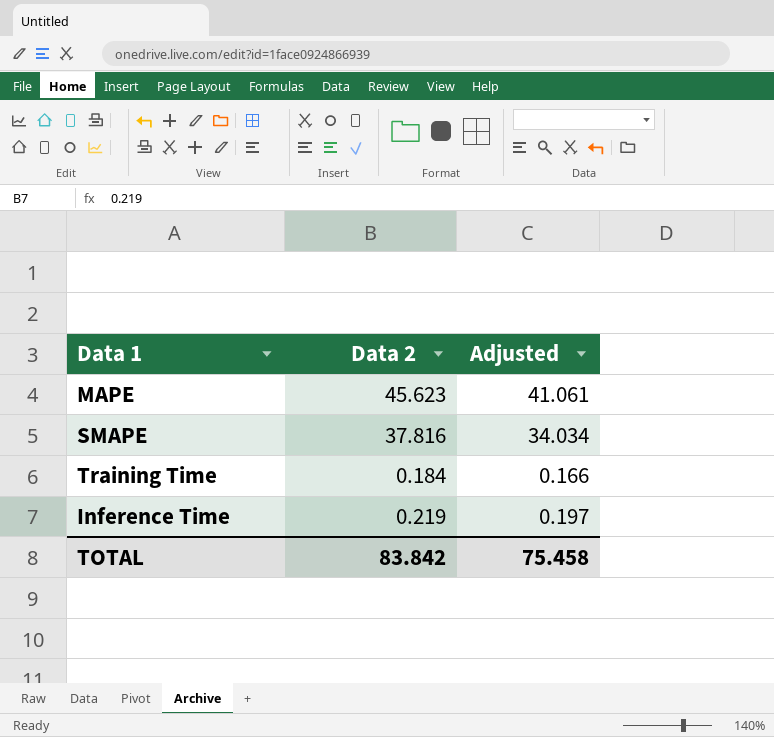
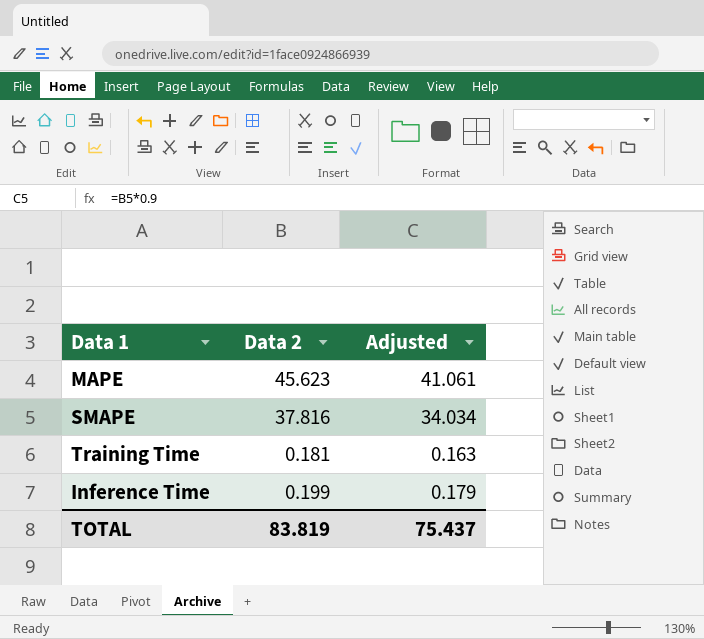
Training Time | Data 2: 0.184 -> 0.181
Training Time | Adjusted: 0.166 -> 0.163
Inference Time | Data 2: 0.219 -> 0.199
Inference Time | Adjusted: 0.197 -> 0.179
TOTAL | Data 2: 83.842 -> 83.819
TOTAL | Adjusted: 75.458 -> 75.437

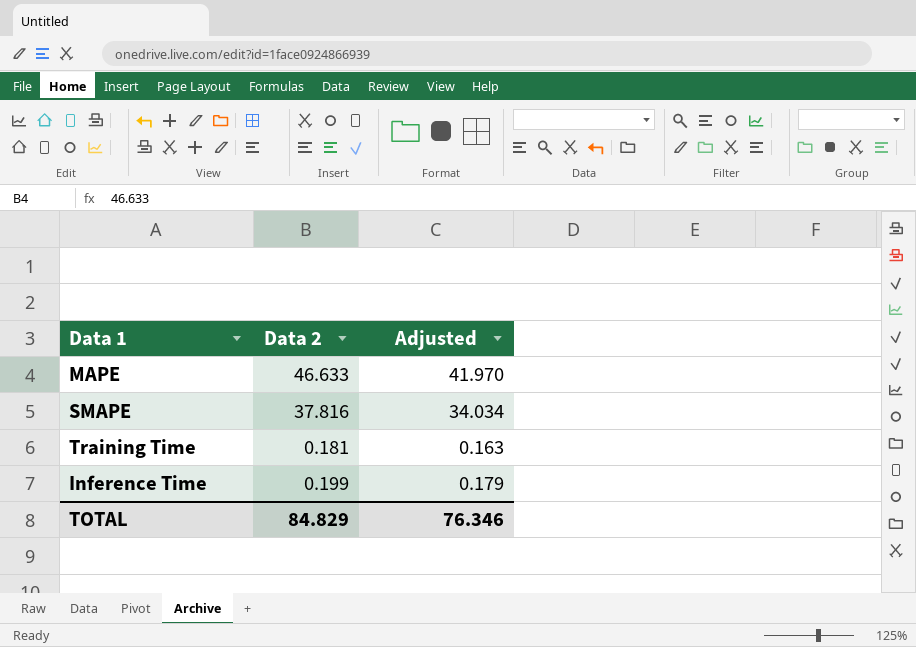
MAPE | Data 2: 45.623 -> 46.633
MAPE | Adjusted: 41.061 -> 41.970
TOTAL | Data 2: 83.819 -> 84.829
TOTAL | Adjusted: 75.437 -> 76.346

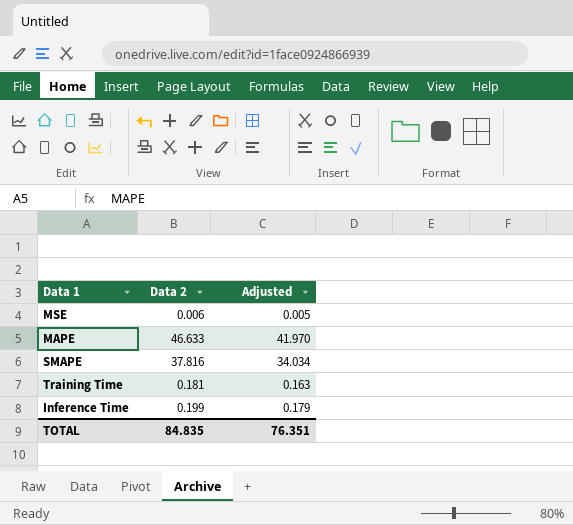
row MSE: none -> 0.006 | 0.005
TOTAL | Data 2: 84.829 -> 84.835
TOTAL | Adjusted: 76.346 -> 76.351

